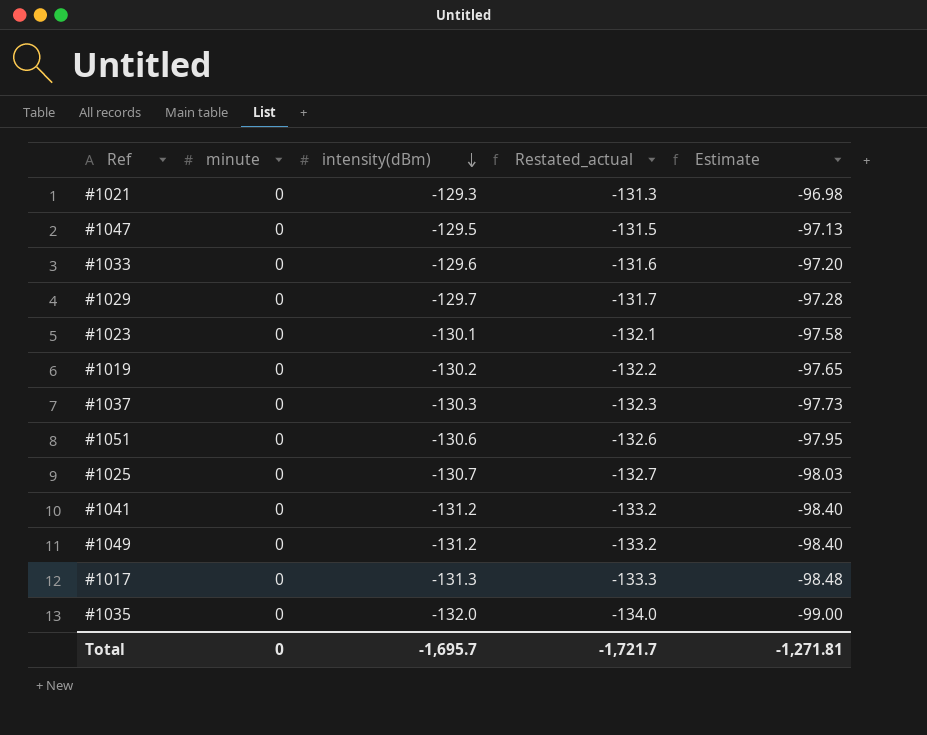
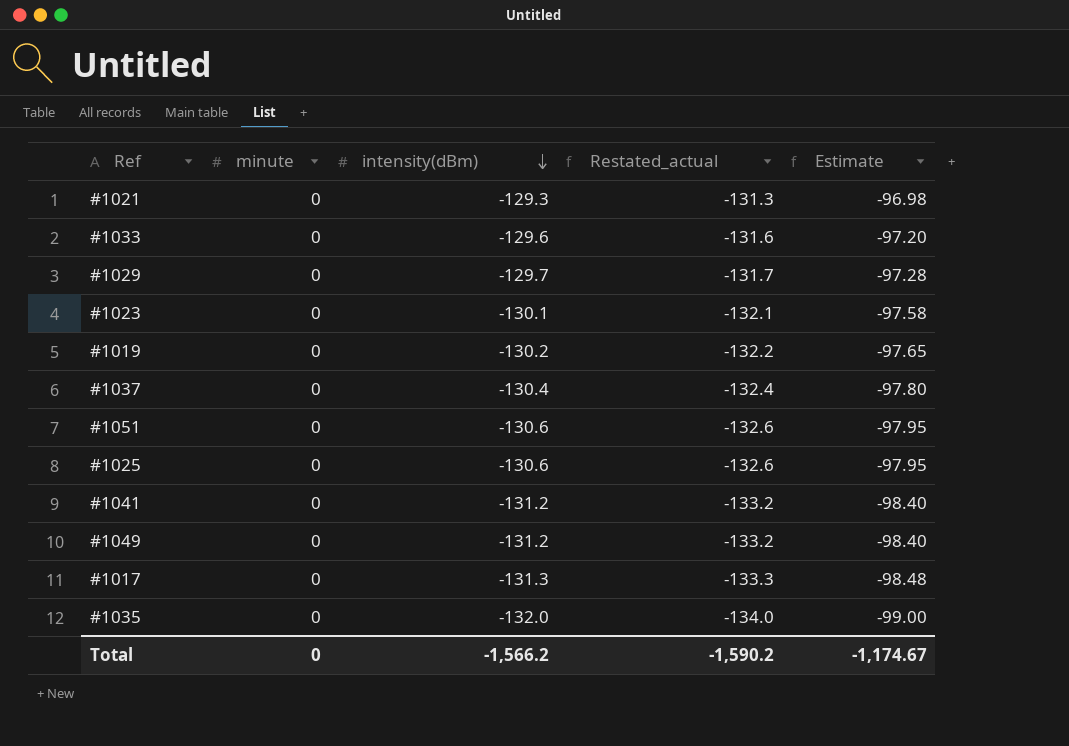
row #1047: 0 | -129.5 | -131.5 | -97.13 -> none
#1037 | intensity(dBm): -130.3 -> -130.4
#1037 | Restated_actual: -132.3 -> -132.4
#1037 | Estimate: -97.73 -> -97.80
#1025 | intensity(dBm): -130.7 -> -130.6
#1025 | Restated_actual: -132.7 -> -132.6
#1025 | Estimate: -98.03 -> -97.95
Total | intensity(dBm): -1,695.7 -> -1,566.2
Total | Restated_actual: -1,721.7 -> -1,590.2
Total | Estimate: -1,271.81 -> -1,174.67

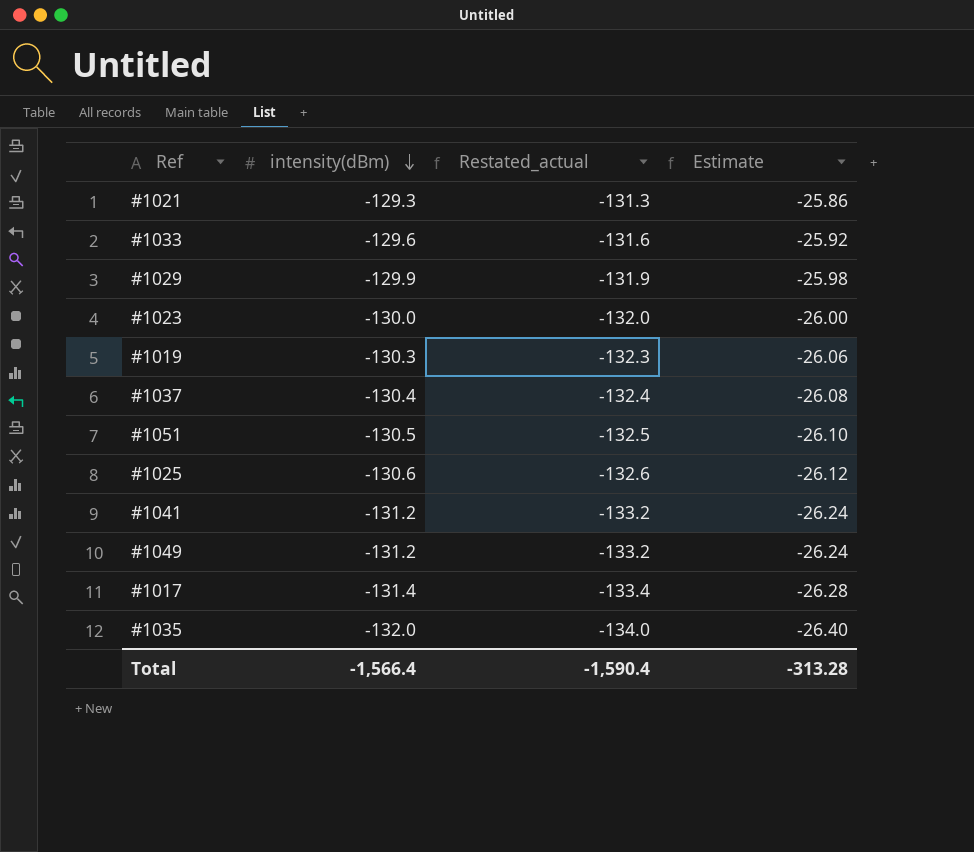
column minute | position: 2 -> none
column Estimate | formula: [intensity(dBm)] * 0.75 -> [intensity(dBm)] * 0.2
#1029 | intensity(dBm): -129.7 -> -129.9
#1029 | Restated_actual: -131.7 -> -131.9
#1023 | intensity(dBm): -130.1 -> -130.0
#1023 | Restated_actual: -132.1 -> -132.0
#1019 | intensity(dBm): -130.2 -> -130.3
#1019 | Restated_actual: -132.2 -> -132.3
#1051 | intensity(dBm): -130.6 -> -130.5
#1051 | Restated_actual: -132.6 -> -132.5
#1017 | intensity(dBm): -131.3 -> -131.4
#1017 | Restated_actual: -133.3 -> -133.4
Total | intensity(dBm): -1,566.2 -> -1,566.4
Total | Restated_actual: -1,590.2 -> -1,590.4
Total | Estimate: -1,174.67 -> -313.28

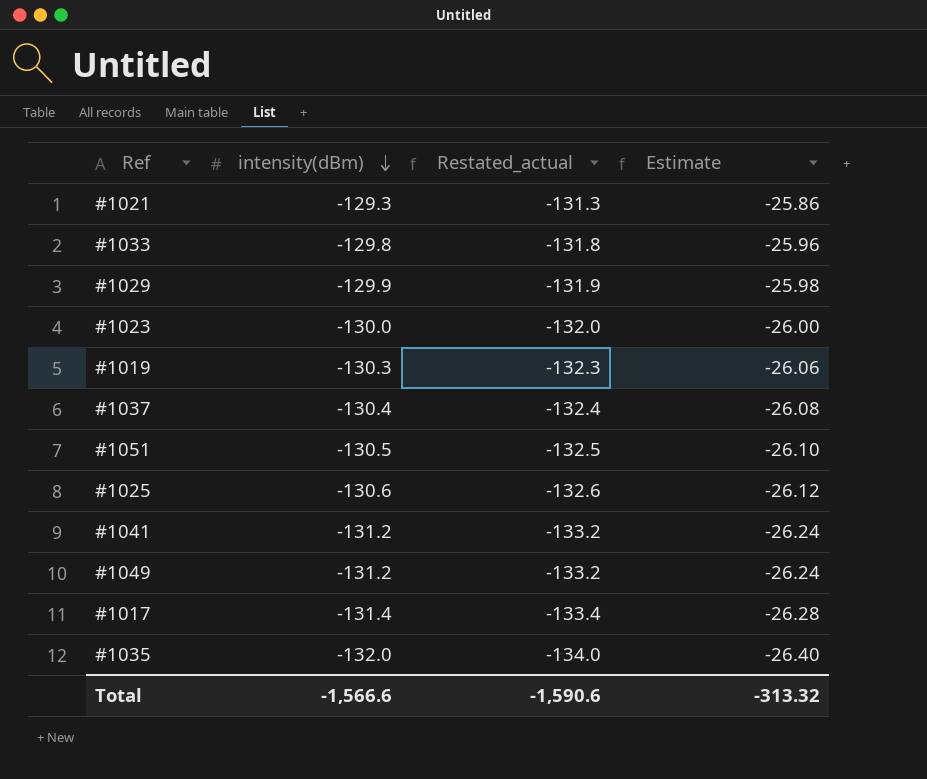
#1033 | intensity(dBm): -129.6 -> -129.8
#1033 | Restated_actual: -131.6 -> -131.8
#1033 | Estimate: -25.92 -> -25.96
Total | intensity(dBm): -1,566.4 -> -1,566.6
Total | Restated_actual: -1,590.4 -> -1,590.6
Total | Estimate: -313.28 -> -313.32

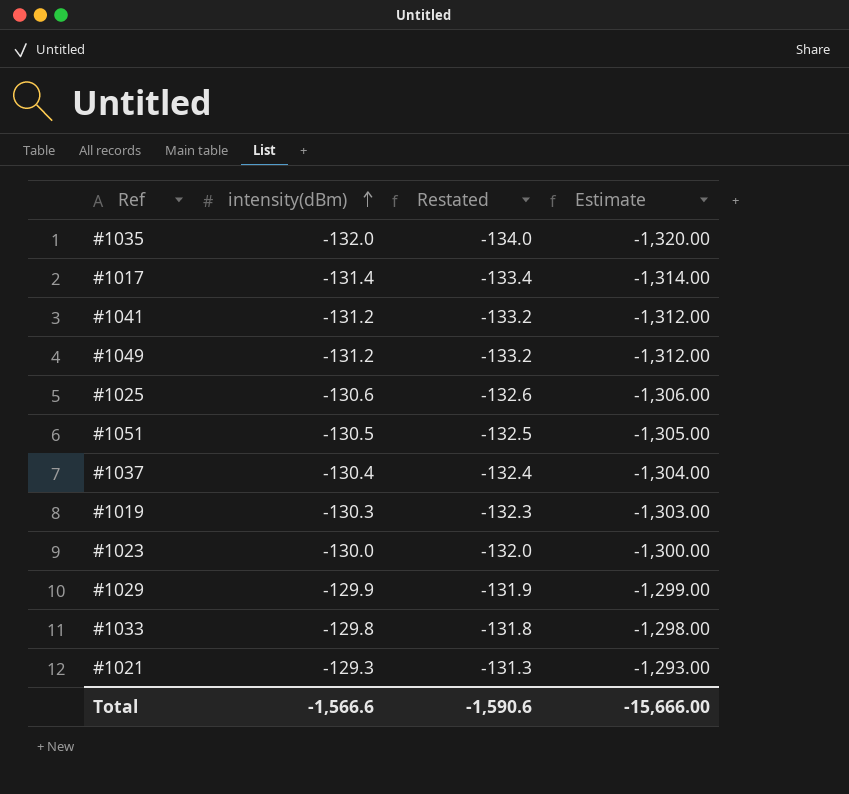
row order: intensity(dBm) descending -> intensity(dBm) ascending
column name: Restated_actual -> Restated
column Estimate | formula: [intensity(dBm)] * 0.2 -> [intensity(dBm)] * 10
Total | Estimate: -313.32 -> -15,666.00

